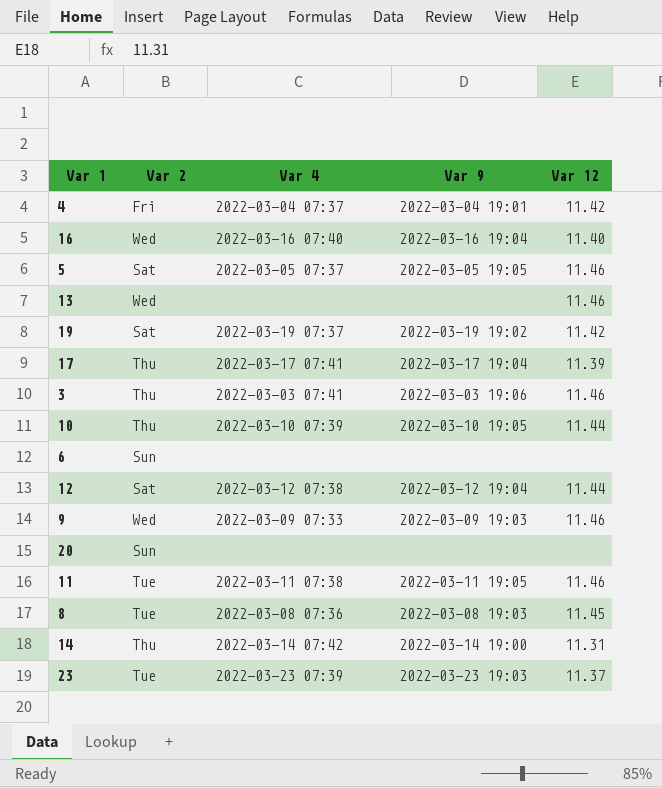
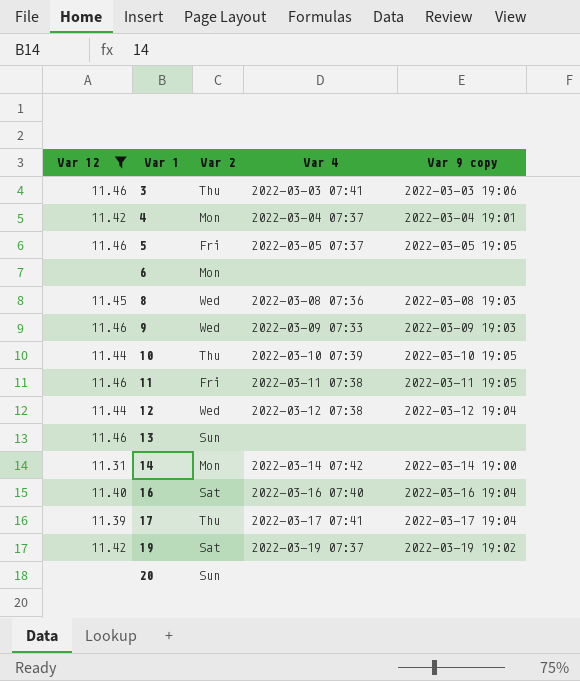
filter: none -> Var 12 != 11.37
row order: none -> Var 1 ascending
column Var 12 | position: 5 -> 1
column name: Var 9 -> Var 9 copy
4 | Var 2: Fri -> Mon
5 | Var 2: Sat -> Fri
6 | Var 2: Sun -> Mon
8 | Var 2: Tue -> Wed
11 | Var 2: Tue -> Fri
12 | Var 2: Sat -> Wed
13 | Var 2: Wed -> Sun
14 | Var 2: Thu -> Mon
16 | Var 2: Wed -> Sat

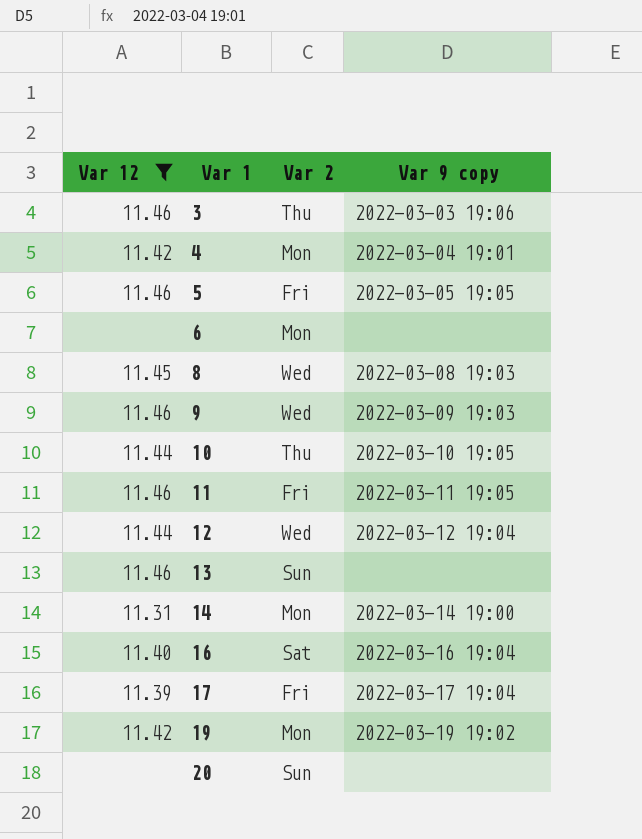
column Var 4 | position: 4 -> none
17 | Var 2: Thu -> Fri
19 | Var 2: Sat -> Mon

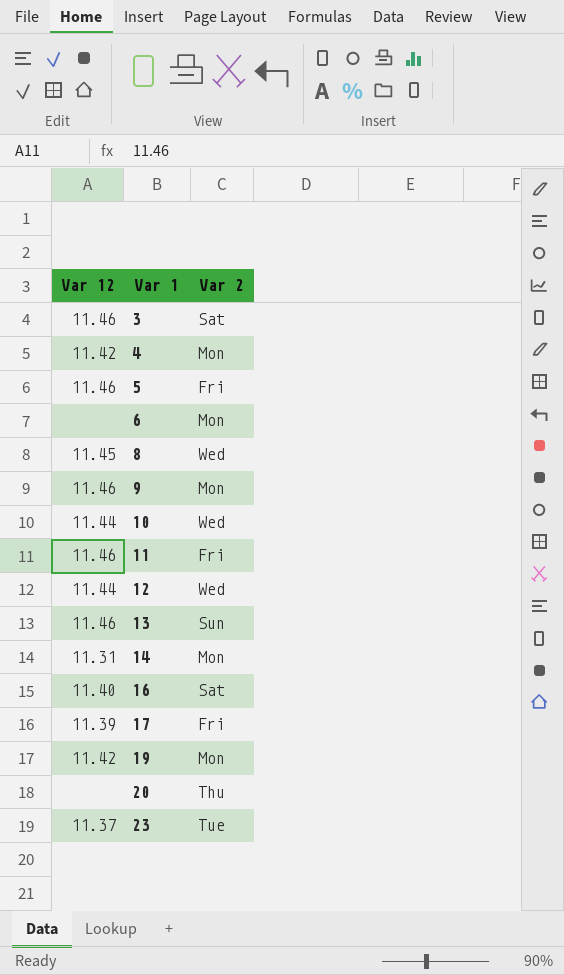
filter: Var 12 != 11.37 -> none
column Var 9 copy | position: 4 -> none
3 | Var 2: Thu -> Sat
9 | Var 2: Wed -> Mon
10 | Var 2: Thu -> Wed
20 | Var 2: Sun -> Thu

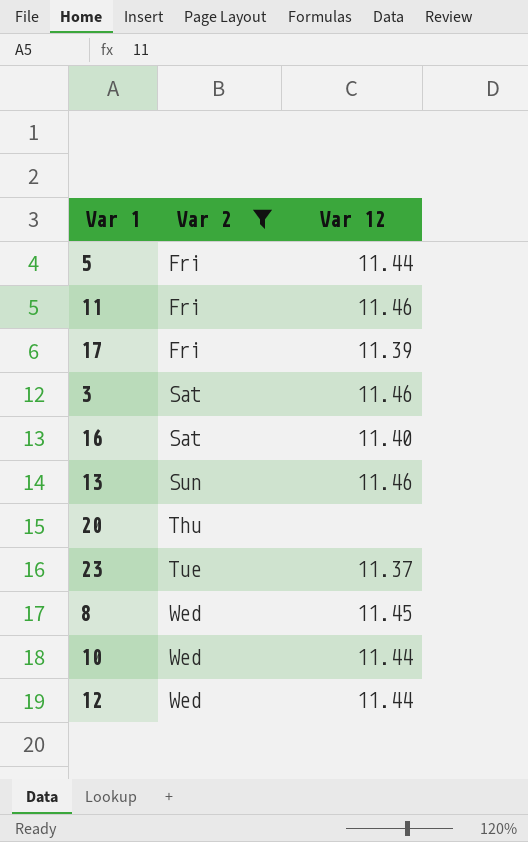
filter: none -> Var 2 != Mon
row order: Var 1 ascending -> Var 2 ascending
column Var 12 | position: 1 -> 3
5 | Var 12: 11.46 -> 11.44

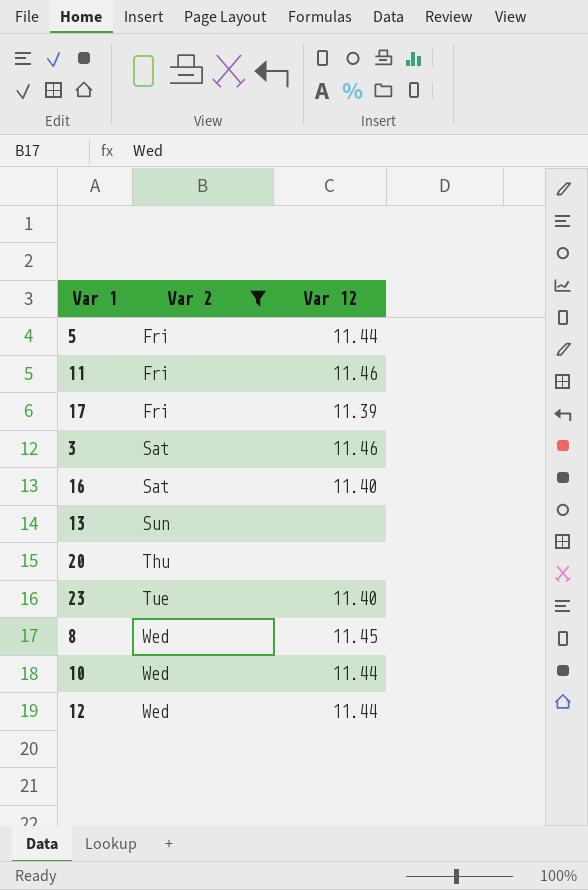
13 | Var 12: 11.46 -> none
23 | Var 12: 11.37 -> 11.40

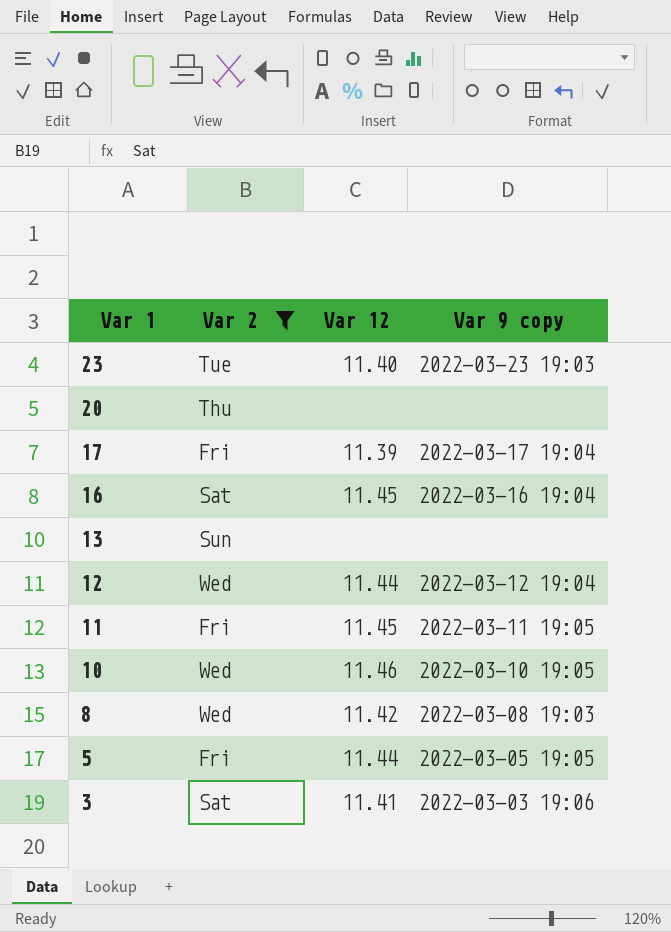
row order: Var 2 ascending -> Var 1 descending
column Var 9 copy | position: none -> 4
16 | Var 12: 11.40 -> 11.45
11 | Var 12: 11.46 -> 11.45
10 | Var 12: 11.44 -> 11.46
8 | Var 12: 11.45 -> 11.42
3 | Var 12: 11.46 -> 11.41

